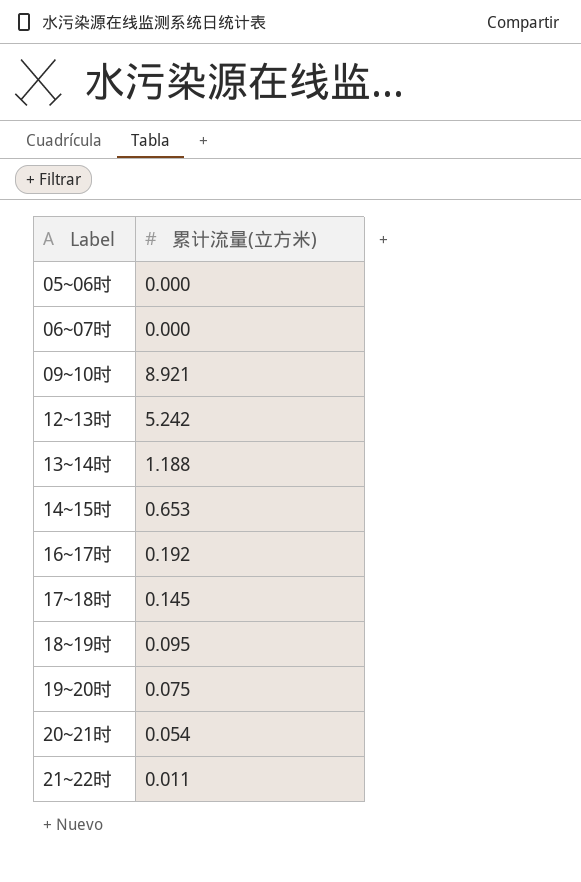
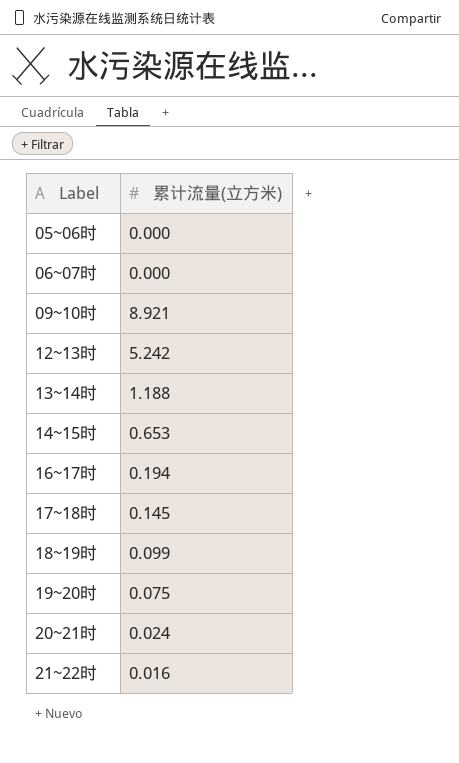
16~17时 | 累计流量(立方米): 0.192 -> 0.194
18~19时 | 累计流量(立方米): 0.095 -> 0.099
20~21时 | 累计流量(立方米): 0.054 -> 0.024
21~22时 | 累计流量(立方米): 0.011 -> 0.016

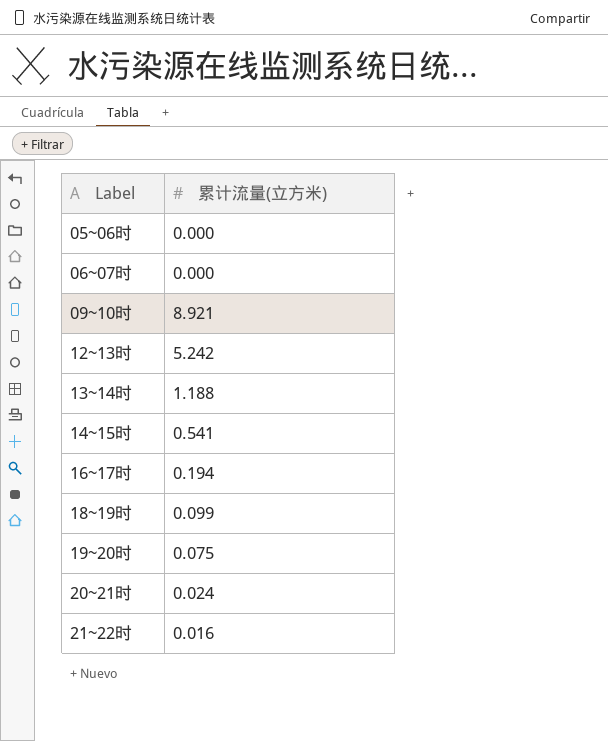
row 17~18时: 0.145 -> none
14~15时 | 累计流量(立方米): 0.653 -> 0.541

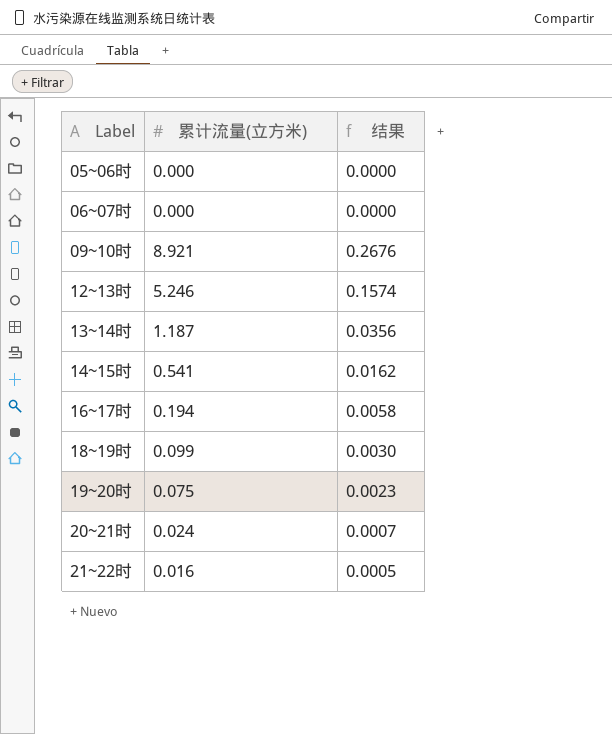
column 结果 | formula: none -> [累计流量(立方米)] * 0.03
12~13时 | 累计流量(立方米): 5.242 -> 5.246
13~14时 | 累计流量(立方米): 1.188 -> 1.187

